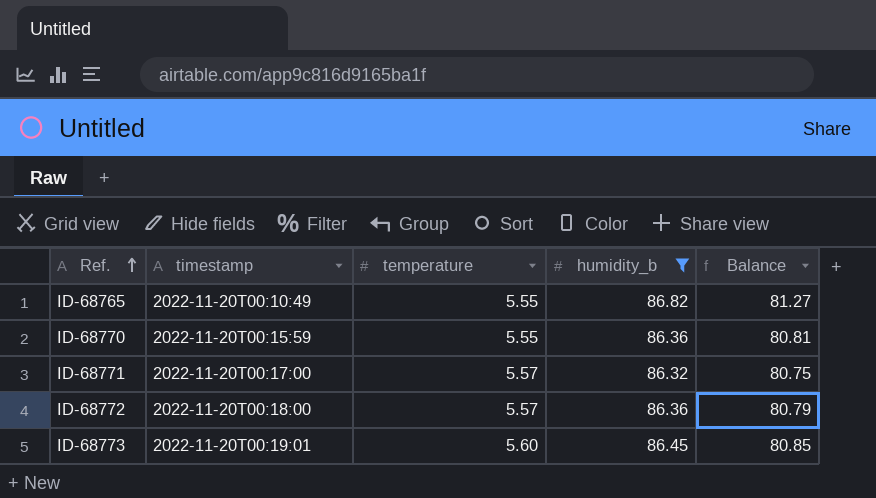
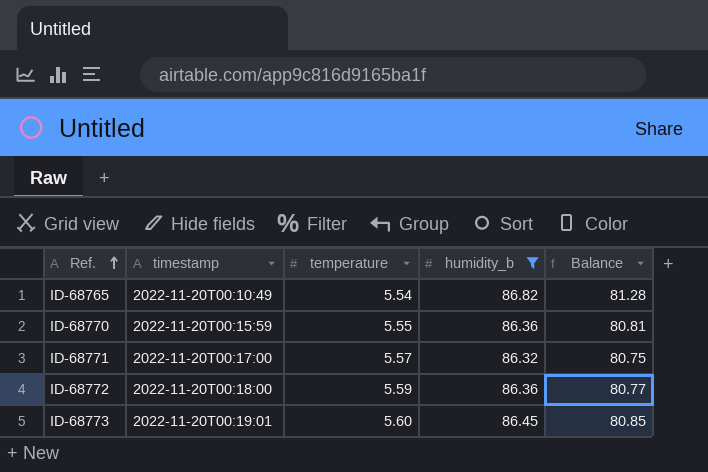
ID-68765 | temperature: 5.55 -> 5.54
ID-68765 | Balance: 81.27 -> 81.28
ID-68772 | temperature: 5.57 -> 5.59
ID-68772 | Balance: 80.79 -> 80.77

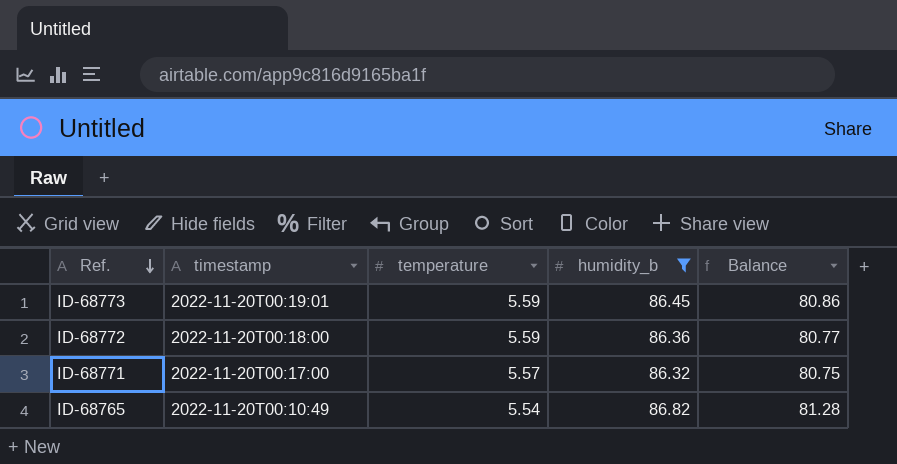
row order: Ref. ascending -> Ref. descending
row ID-68770: 2022-11-20T00:15:59 | 5.55 | 86.36 | 80.81 -> none
ID-68773 | temperature: 5.60 -> 5.59
ID-68773 | Balance: 80.85 -> 80.86

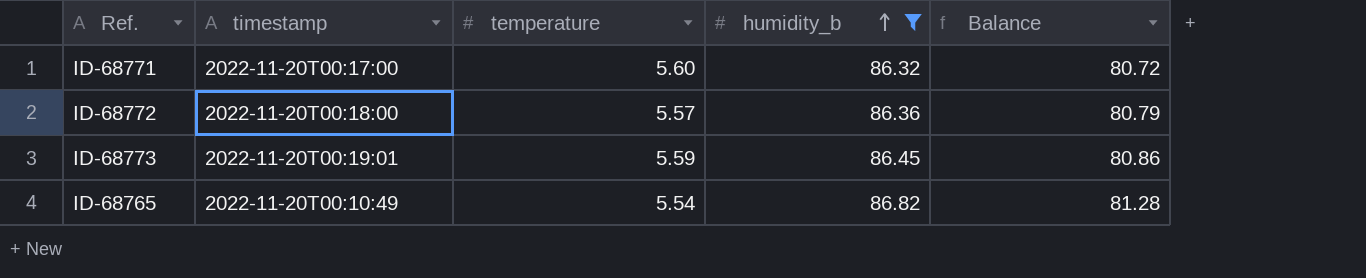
row order: Ref. descending -> humidity_b ascending
ID-68771 | temperature: 5.57 -> 5.60
ID-68771 | Balance: 80.75 -> 80.72
ID-68772 | temperature: 5.59 -> 5.57
ID-68772 | Balance: 80.77 -> 80.79

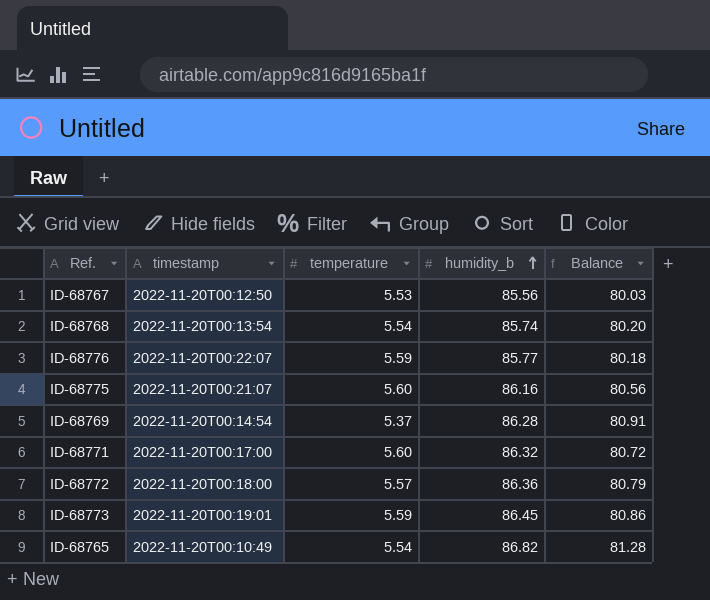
filter: humidity_b >= 86.32 -> none

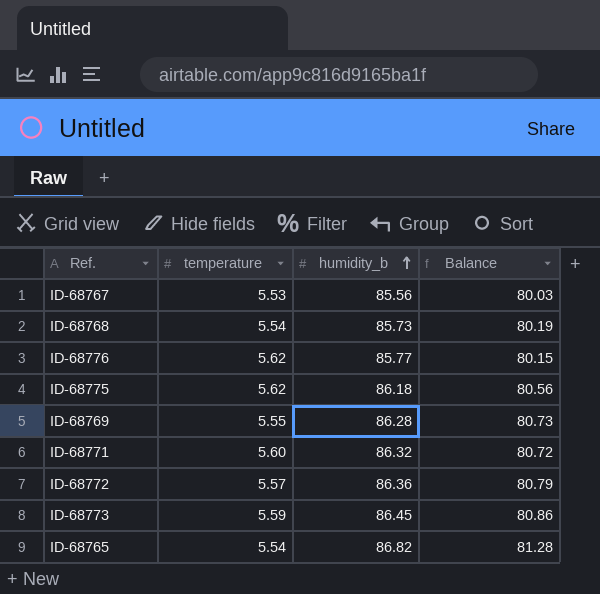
column timestamp | position: 2 -> none
ID-68768 | humidity_b: 85.74 -> 85.73
ID-68768 | Balance: 80.20 -> 80.19
ID-68776 | temperature: 5.59 -> 5.62
ID-68776 | Balance: 80.18 -> 80.15
ID-68775 | temperature: 5.60 -> 5.62
ID-68775 | humidity_b: 86.16 -> 86.18
ID-68769 | temperature: 5.37 -> 5.55
ID-68769 | Balance: 80.91 -> 80.73

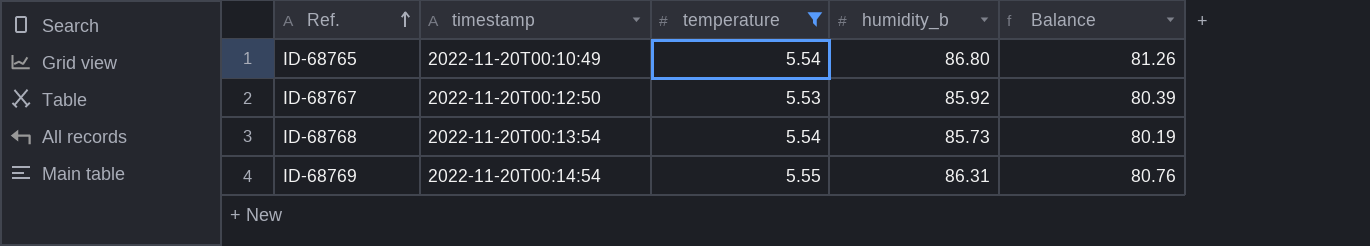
filter: none -> temperature <= 5.55
row order: humidity_b ascending -> Ref. ascending
column timestamp | position: none -> 2
ID-68765 | humidity_b: 86.82 -> 86.80
ID-68765 | Balance: 81.28 -> 81.26
ID-68767 | humidity_b: 85.56 -> 85.92
ID-68767 | Balance: 80.03 -> 80.39
ID-68769 | humidity_b: 86.28 -> 86.31
ID-68769 | Balance: 80.73 -> 80.76

